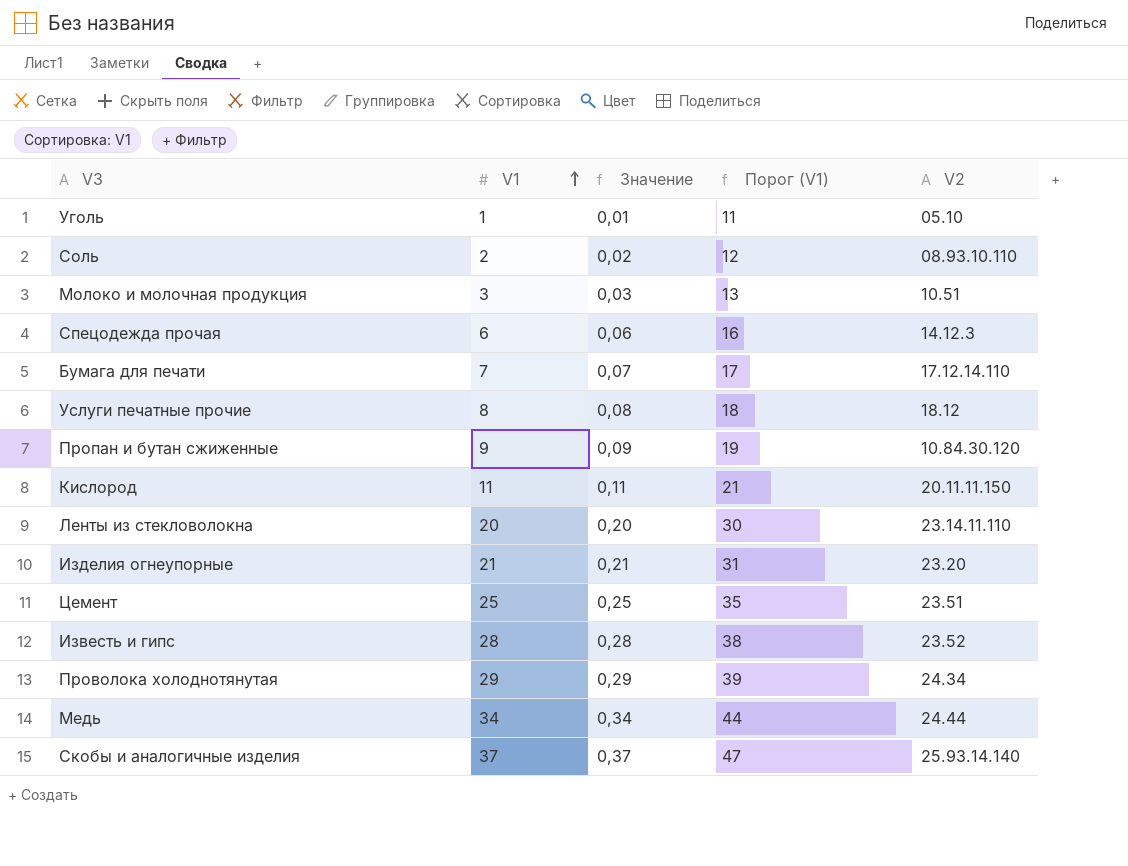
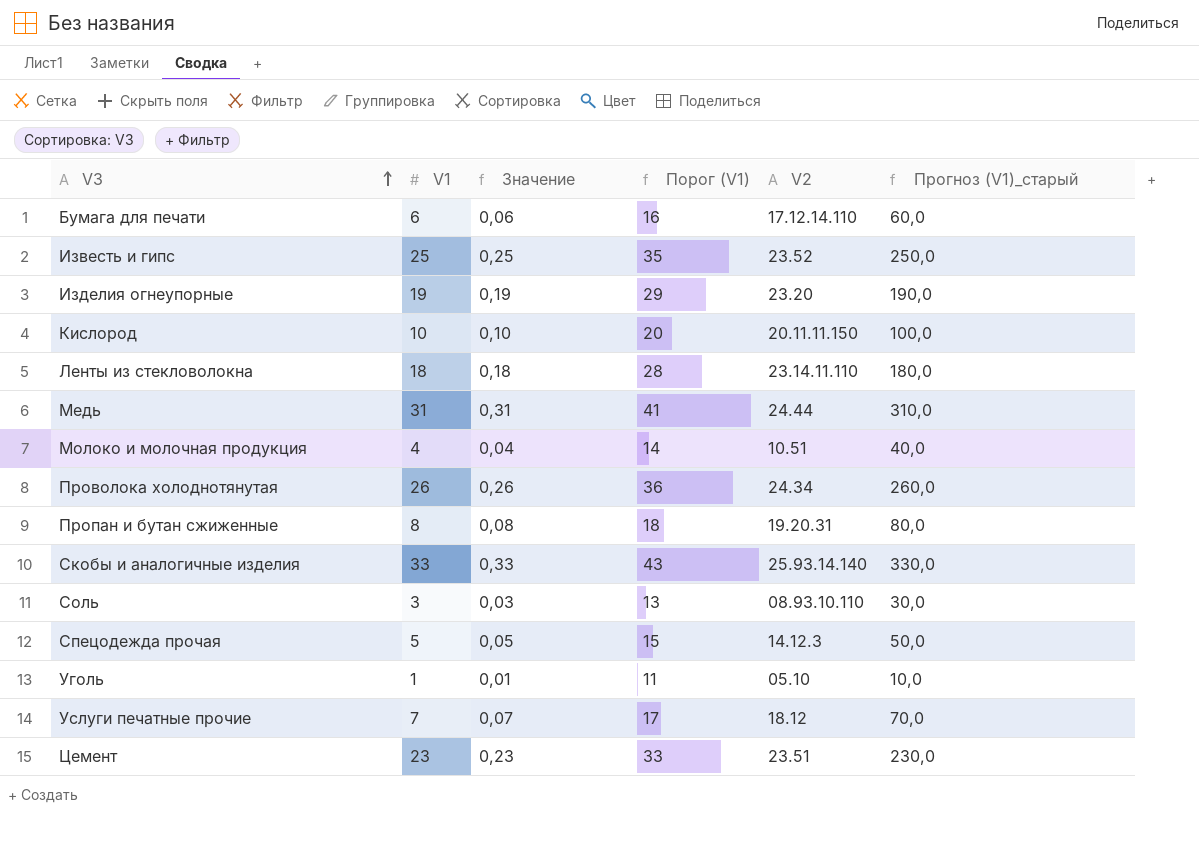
row order: V1 ascending -> V3 ascending
column Прогноз (V1)_старый | formula: none -> [V1] * 10
Бумага для печати | V1: 7 -> 6
Бумага для печати | Значение: 0,07 -> 0,06
Бумага для печати | Порог (V1): 17 -> 16
Известь и гипс | V1: 28 -> 25
Известь и гипс | Значение: 0,28 -> 0,25
Известь и гипс | Порог (V1): 38 -> 35
Изделия огнеупорные | V1: 21 -> 19
Изделия огнеупорные | Значение: 0,21 -> 0,19
Изделия огнеупорные | Порог (V1): 31 -> 29
Кислород | V1: 11 -> 10
Кислород | Значение: 0,11 -> 0,10
Кислород | Порог (V1): 21 -> 20
Ленты из стекловолокна | V1: 20 -> 18
Ленты из стекловолокна | Значение: 0,20 -> 0,18
Ленты из стекловолокна | Порог (V1): 30 -> 28
Медь | V1: 34 -> 31
Медь | Значение: 0,34 -> 0,31
Медь | Порог (V1): 44 -> 41
Молоко и молочная продукция | V1: 3 -> 4
Молоко и молочная продукция | Значение: 0,03 -> 0,04
Молоко и молочная продукция | Порог (V1): 13 -> 14
Проволока холоднотянутая | V1: 29 -> 26
Проволока холоднотянутая | Значение: 0,29 -> 0,26
Проволока холоднотянутая | Порог (V1): 39 -> 36
Пропан и бутан сжиженные | V1: 9 -> 8
Пропан и бутан сжиженные | Значение: 0,09 -> 0,08
Пропан и бутан сжиженные | Порог (V1): 19 -> 18
Пропан и бутан сжиженные | V2: 10.84.30.120 -> 19.20.31
Скобы и аналогичные изделия | V1: 37 -> 33
Скобы и аналогичные изделия | Значение: 0,37 -> 0,33
Скобы и аналогичные изделия | Порог (V1): 47 -> 43
Соль | V1: 2 -> 3
Соль | Значение: 0,02 -> 0,03
Соль | Порог (V1): 12 -> 13
Спецодежда прочая | V1: 6 -> 5
Спецодежда прочая | Значение: 0,06 -> 0,05
Спецодежда прочая | Порог (V1): 16 -> 15
Услуги печатные прочие | V1: 8 -> 7
Услуги печатные прочие | Значение: 0,08 -> 0,07
Услуги печатные прочие | Порог (V1): 18 -> 17
Цемент | V1: 25 -> 23
Цемент | Значение: 0,25 -> 0,23
Цемент | Порог (V1): 35 -> 33

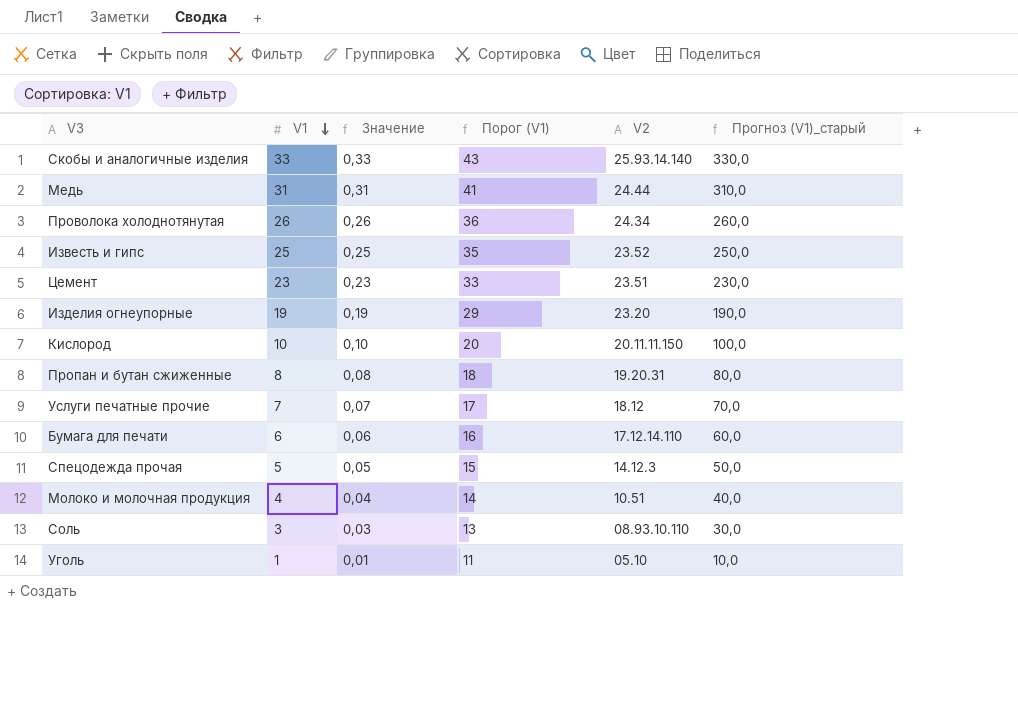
row order: V3 ascending -> V1 descending
row Ленты из стекловолокна: 18 | 0,18 | 28 | 23.14.11.110 | 180,0 -> none

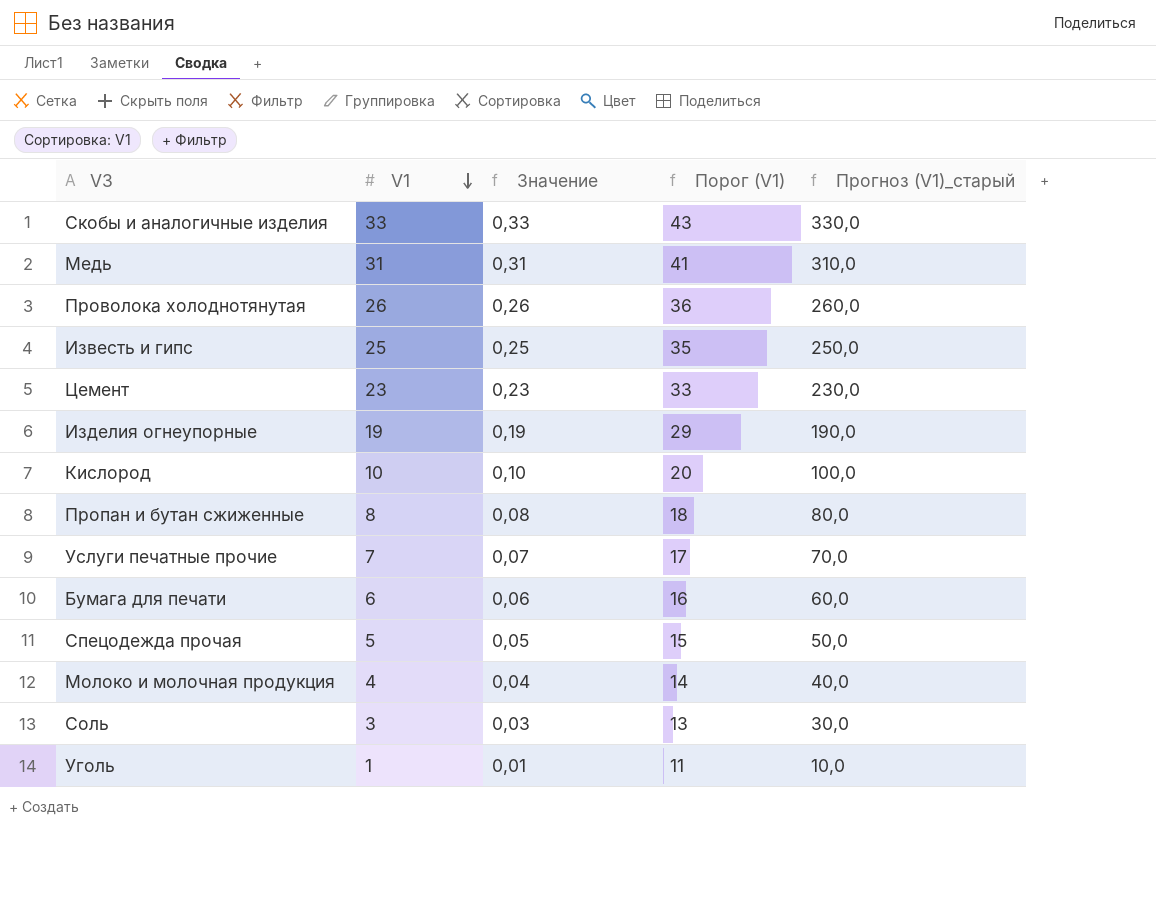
column V2 | position: 5 -> none

